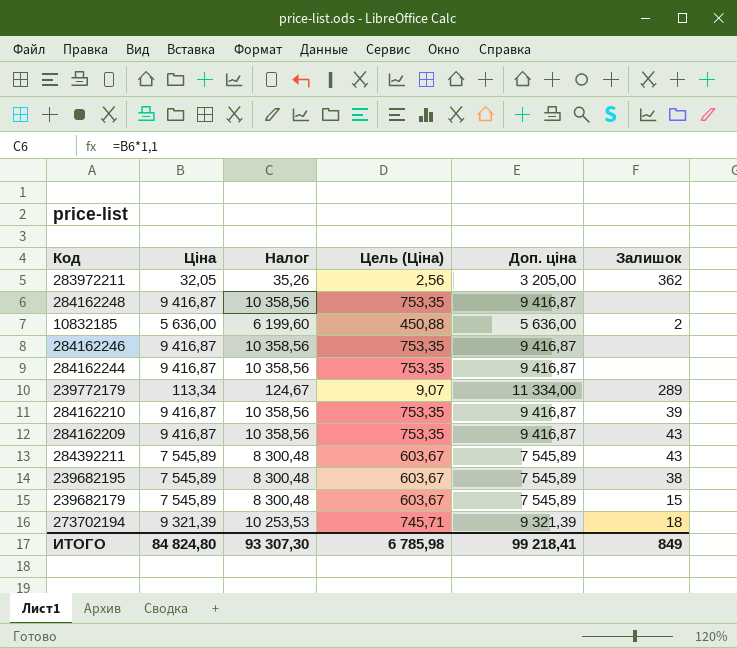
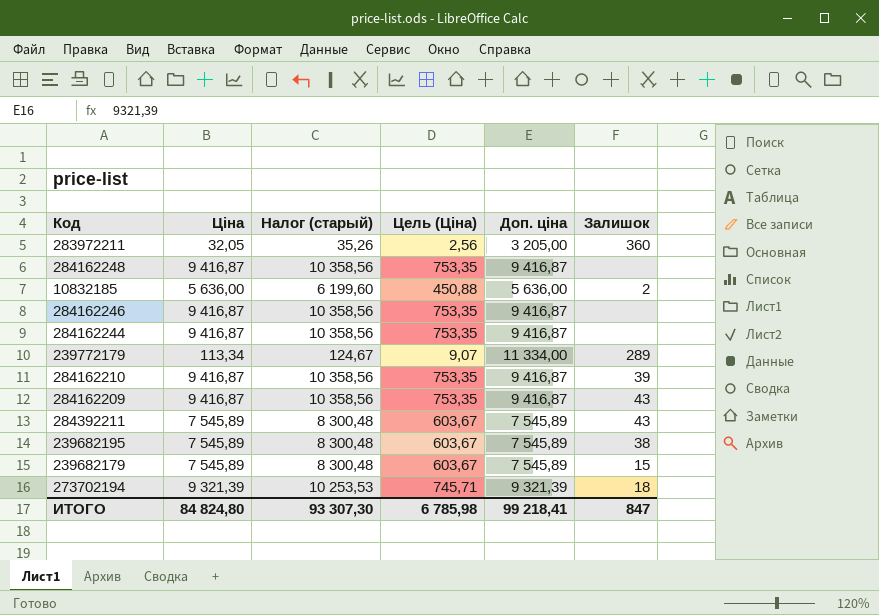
column name: Налог -> Налог (старый)
283972211 | Залишок: 362 -> 360
ИТОГО | Залишок: 849 -> 847

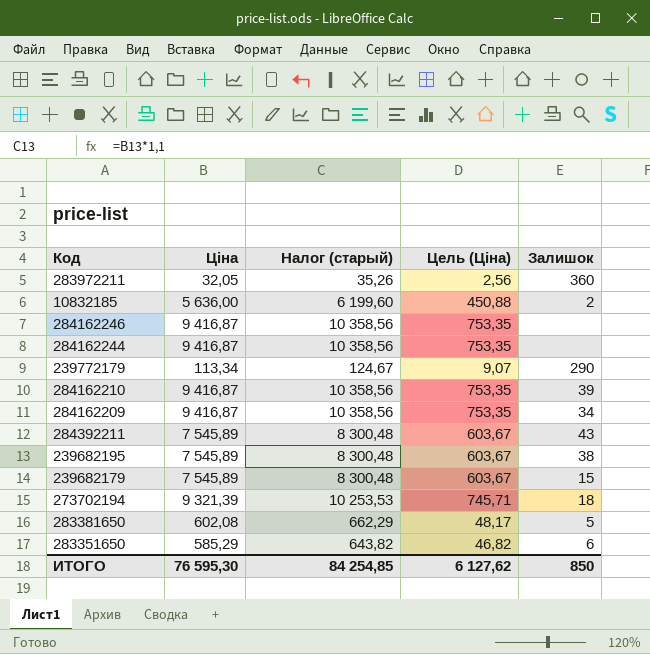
column Доп. ціна | position: 5 -> none
row 284162248: 9 416,87 | 10 358,56 | 753,35 | 9 416,87 | none -> none
239772179 | Залишок: 289 -> 290
284162209 | Залишок: 43 -> 34
row 283381650: none -> 602,08 | 662,29 | 48,17 | 5
row 283351650: none -> 585,29 | 643,82 | 46,82 | 6
ИТОГО | Ціна: 84 824,80 -> 76 595,30
ИТОГО | Налог (старый): 93 307,30 -> 84 254,85
ИТОГО | Цель (Ціна): 6 785,98 -> 6 127,62
ИТОГО | Залишок: 847 -> 850

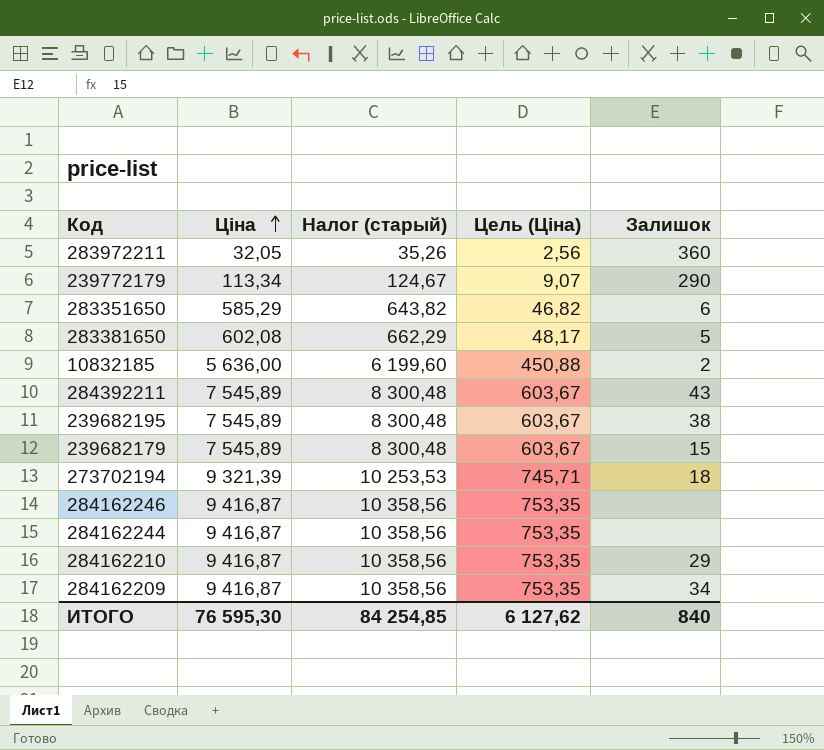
row order: none -> Ціна ascending
284162210 | Залишок: 39 -> 29
ИТОГО | Залишок: 850 -> 840

